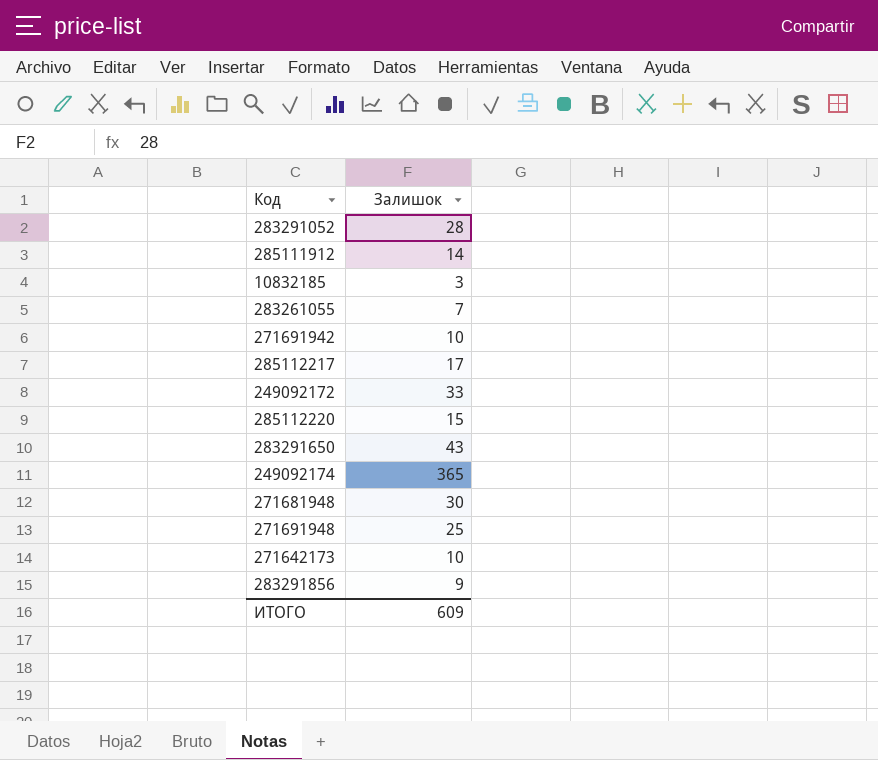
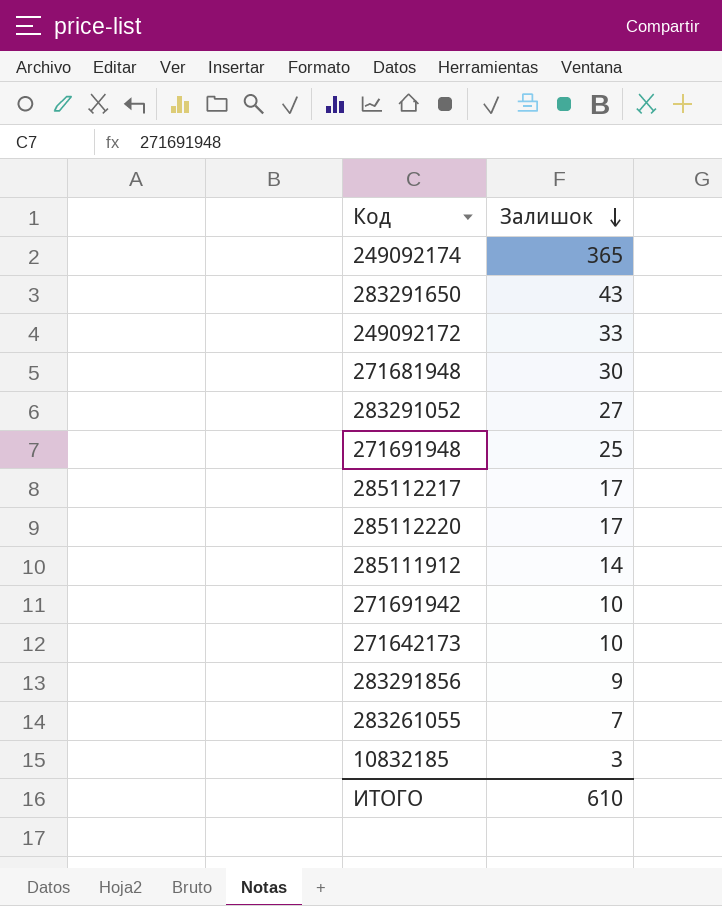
row order: none -> Залишок descending
283291052 | Залишок: 28 -> 27
285112220 | Залишок: 15 -> 17
ИТОГО | Залишок: 609 -> 610

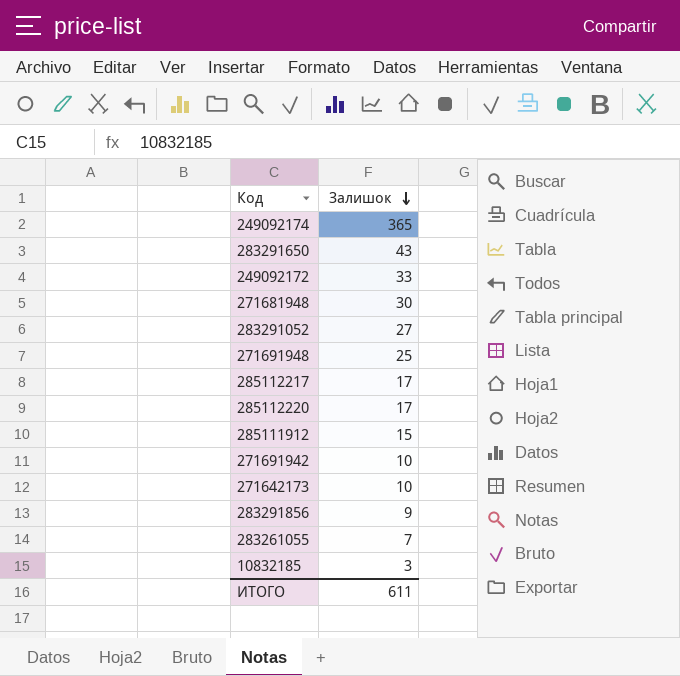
285111912 | Залишок: 14 -> 15
ИТОГО | Залишок: 610 -> 611

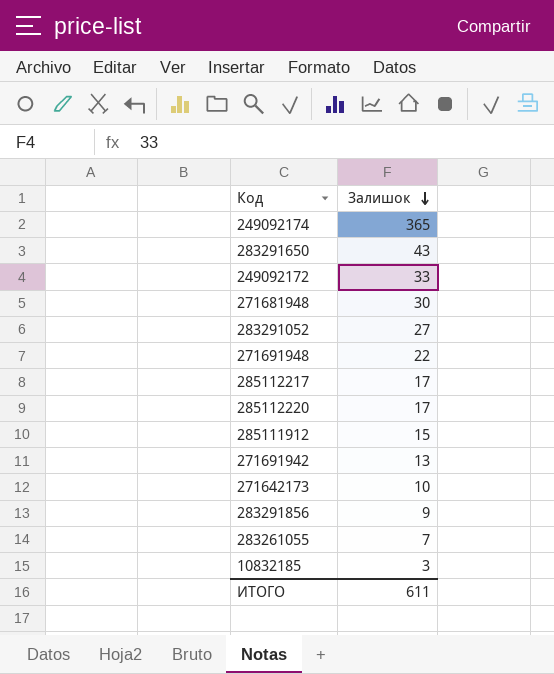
271691948 | Залишок: 25 -> 22
271691942 | Залишок: 10 -> 13

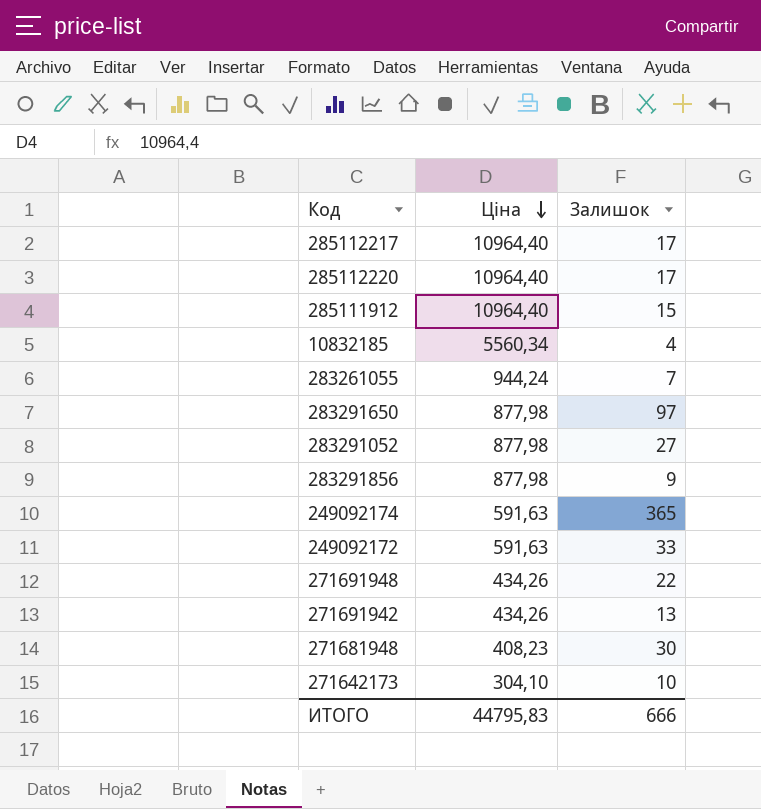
row order: Залишок descending -> Ціна descending
column Ціна | position: none -> 2
10832185 | Залишок: 3 -> 4
283291650 | Залишок: 43 -> 97
ИТОГО | Залишок: 611 -> 666

